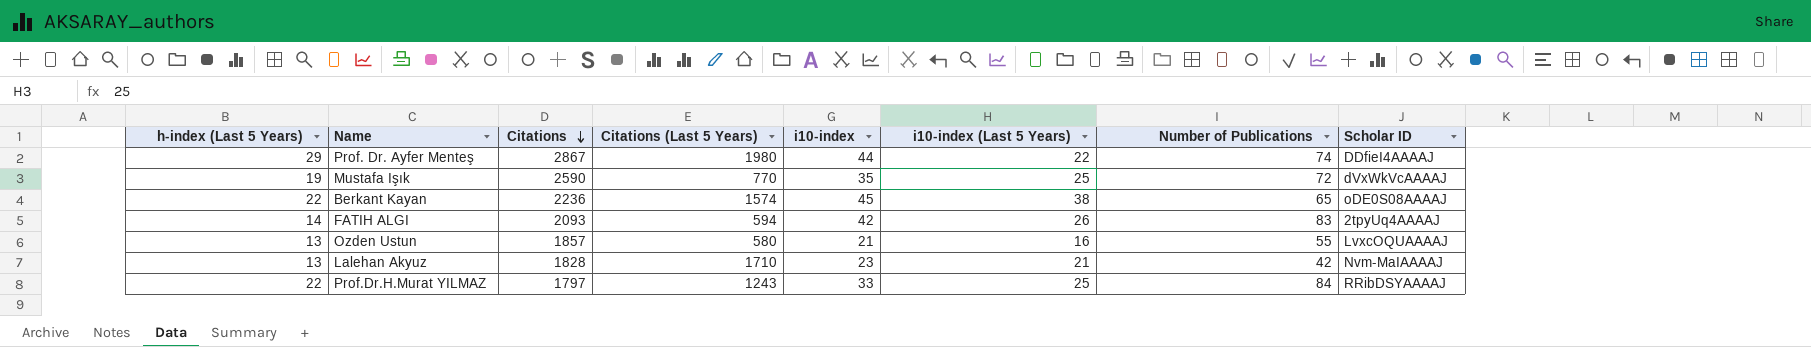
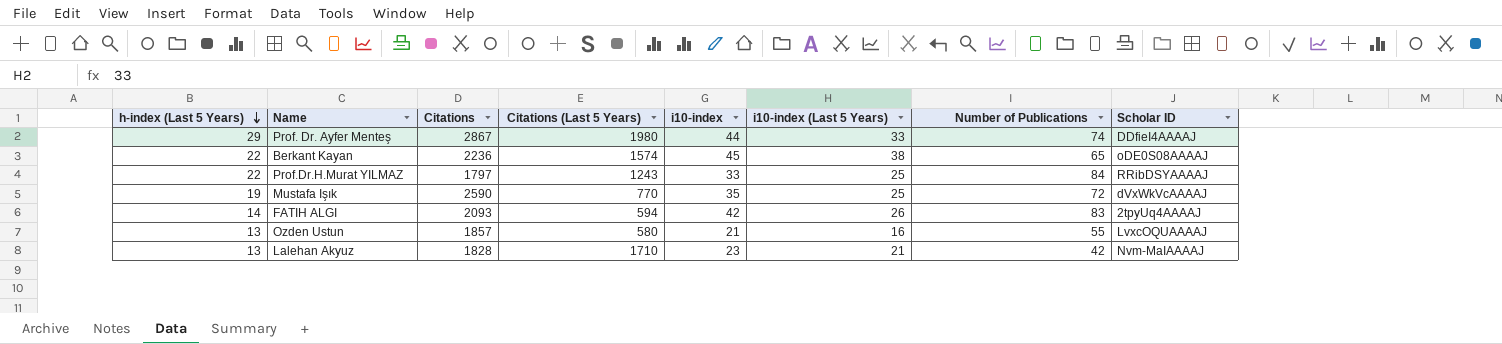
row order: Citations descending -> h-index (Last 5 Years) descending
Prof. Dr. Ayfer Menteş | i10-index (Last 5 Years): 22 -> 33

